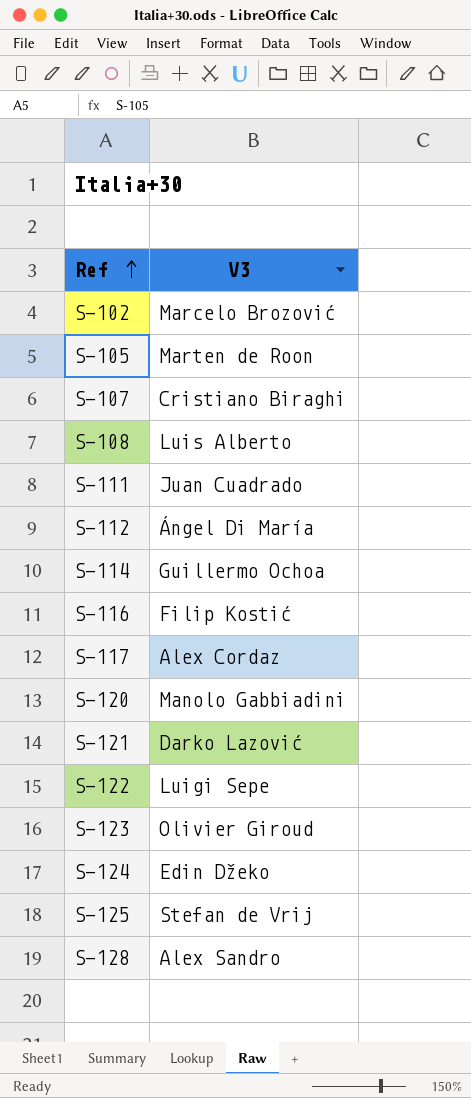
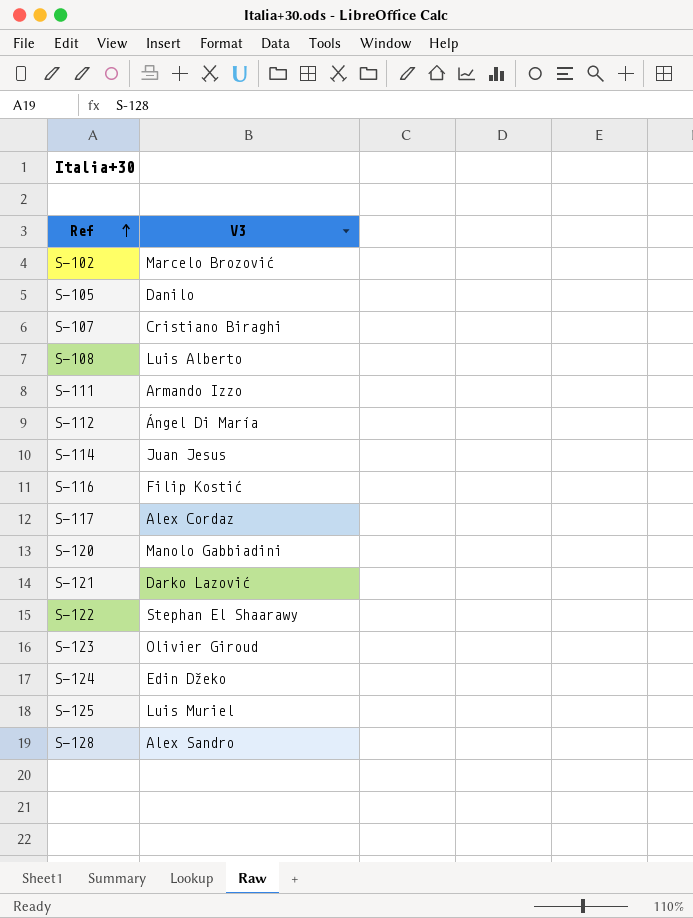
S-105 | V3: Marten de Roon -> Danilo
S-111 | V3: Juan Cuadrado -> Armando Izzo
S-114 | V3: Guillermo Ochoa -> Juan Jesus
S-122 | V3: Luigi Sepe -> Stephan El Shaarawy
S-125 | V3: Stefan de Vrij -> Luis Muriel

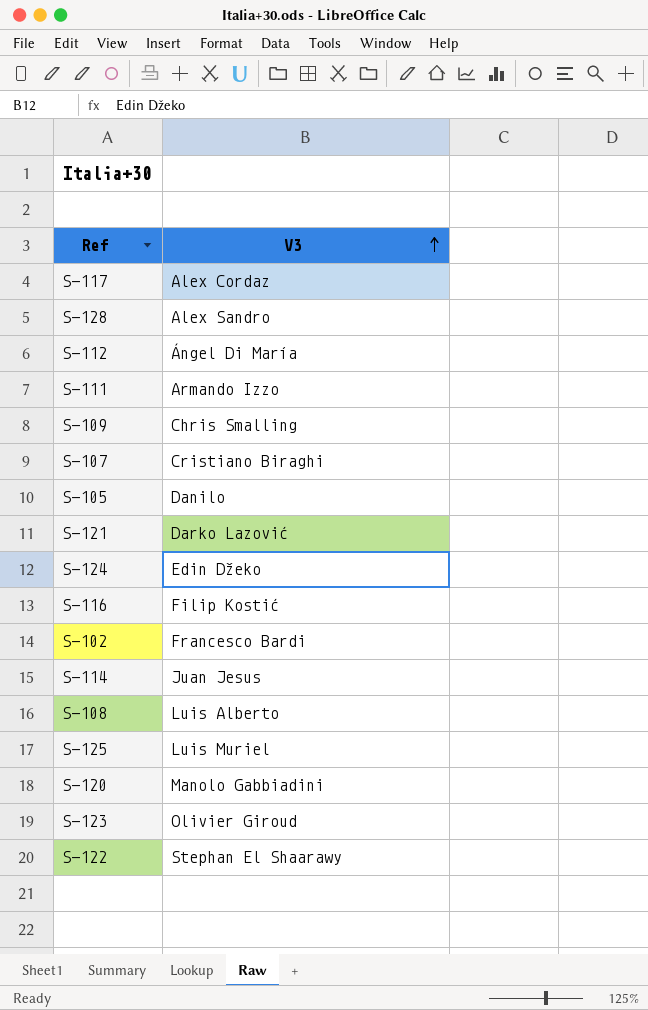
row order: Ref ascending -> V3 ascending
row S-109: none -> Chris Smalling
S-102 | V3: Marcelo Brozović -> Francesco Bardi

